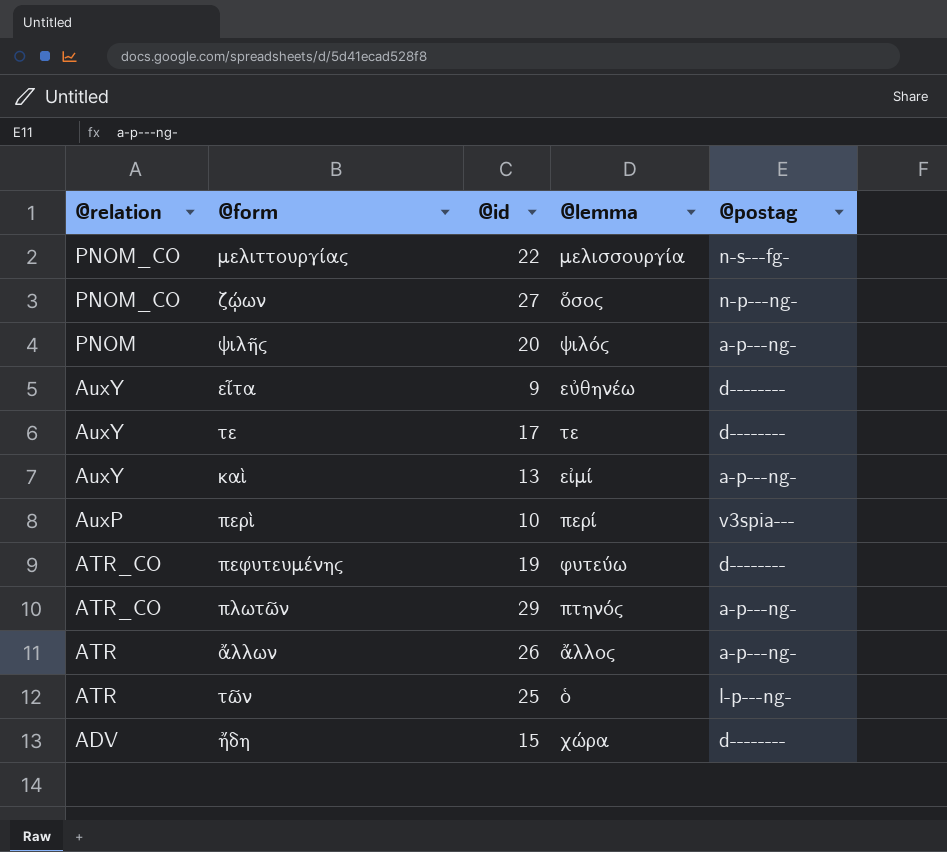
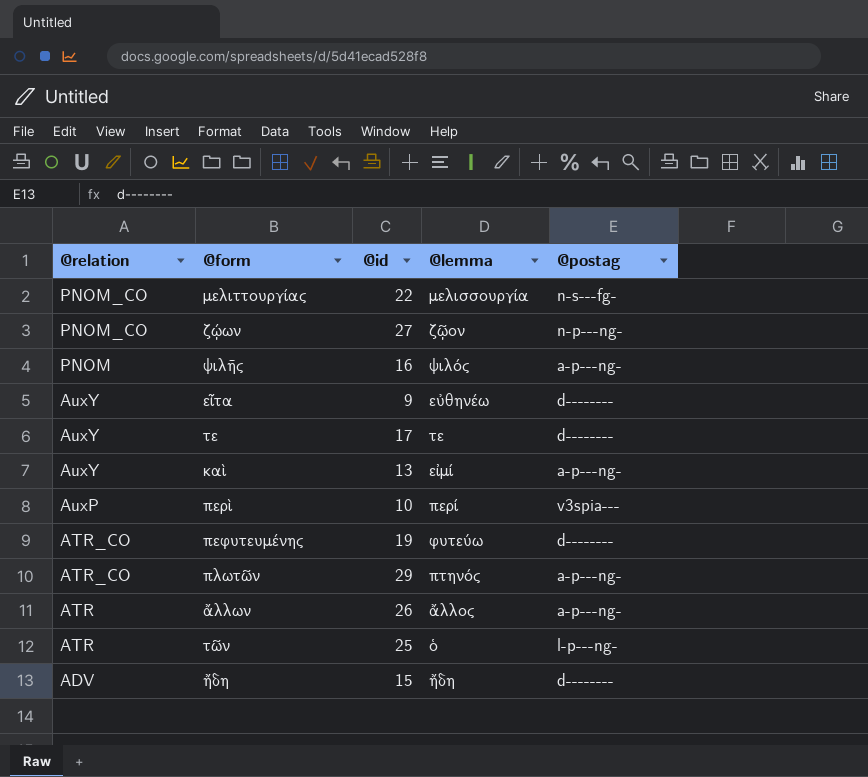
ζῴων | @lemma: ὅσος -> ζῷον
ψιλῆς | @id: 20 -> 16
ἤδη | @lemma: χώρα -> ἤδη

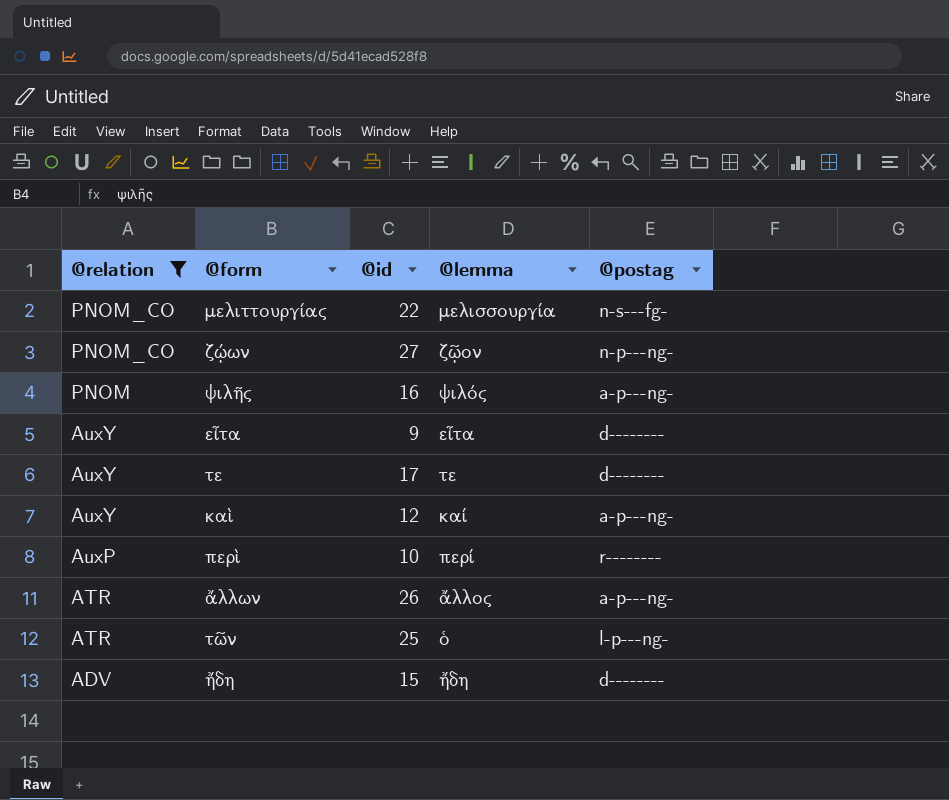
filter: none -> @relation != ATR_CO
εἶτα | @lemma: εὐθηνέω -> εἶτα
καὶ | @id: 13 -> 12
καὶ | @lemma: εἰμί -> καί
περὶ | @postag: v3spia--- -> r--------

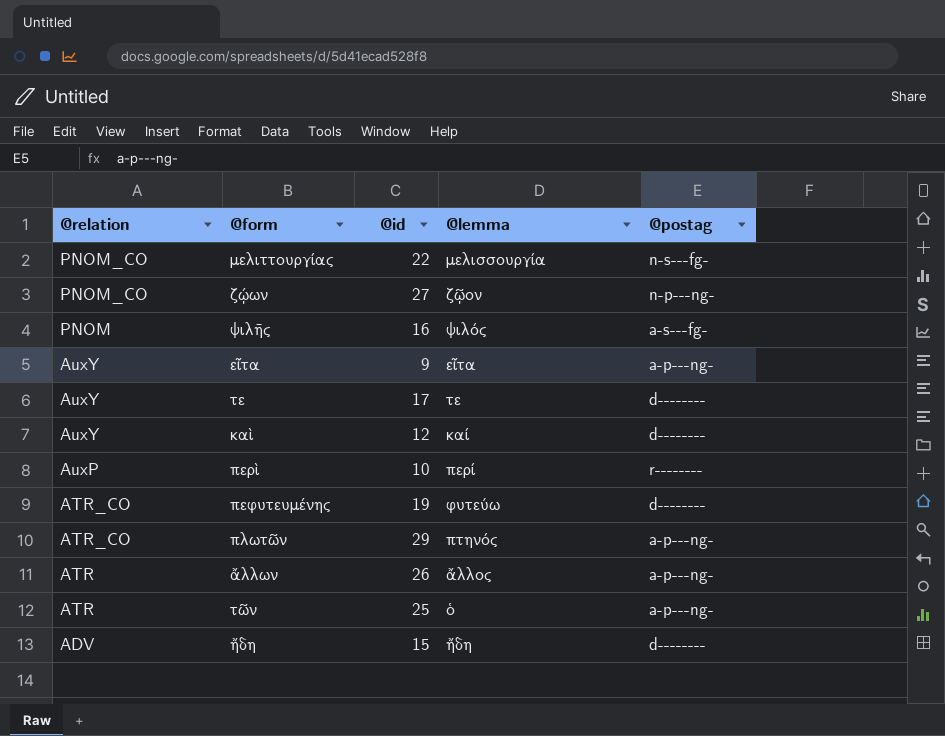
filter: @relation != ATR_CO -> none
ψιλῆς | @postag: a-p---ng- -> a-s---fg-
εἶτα | @postag: d-------- -> a-p---ng-
καὶ | @postag: a-p---ng- -> d--------
τῶν | @postag: l-p---ng- -> a-p---ng-

